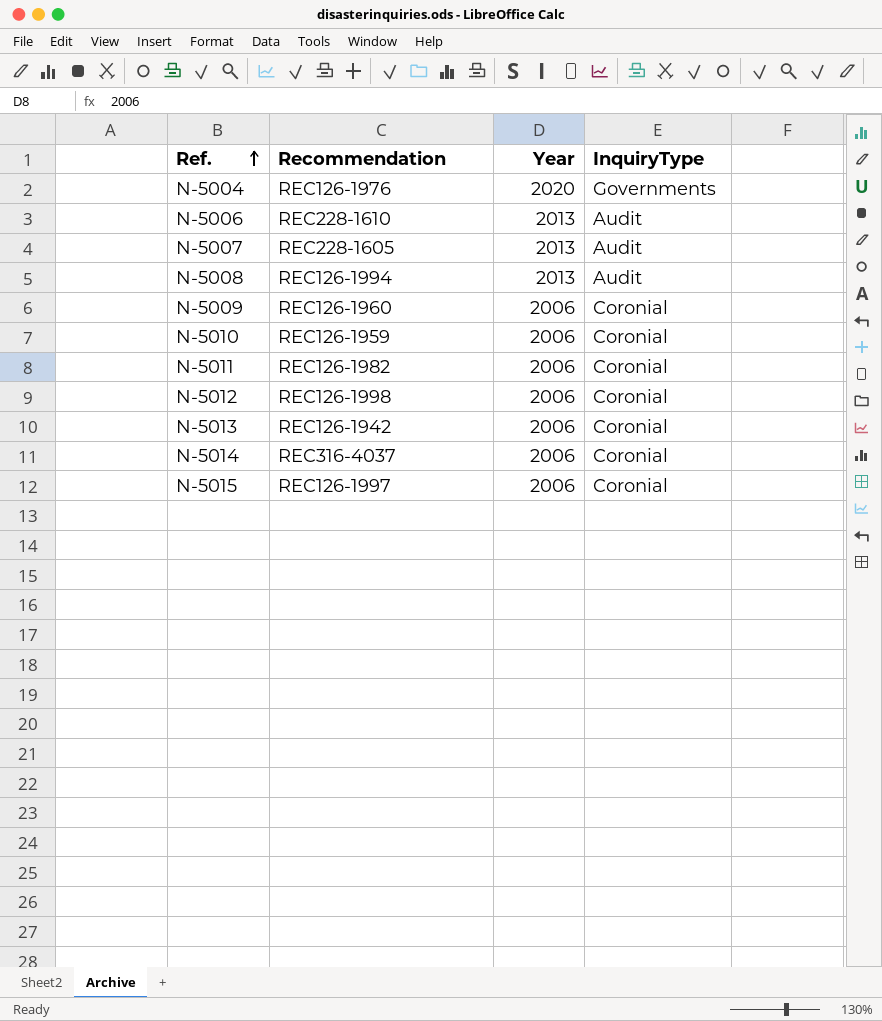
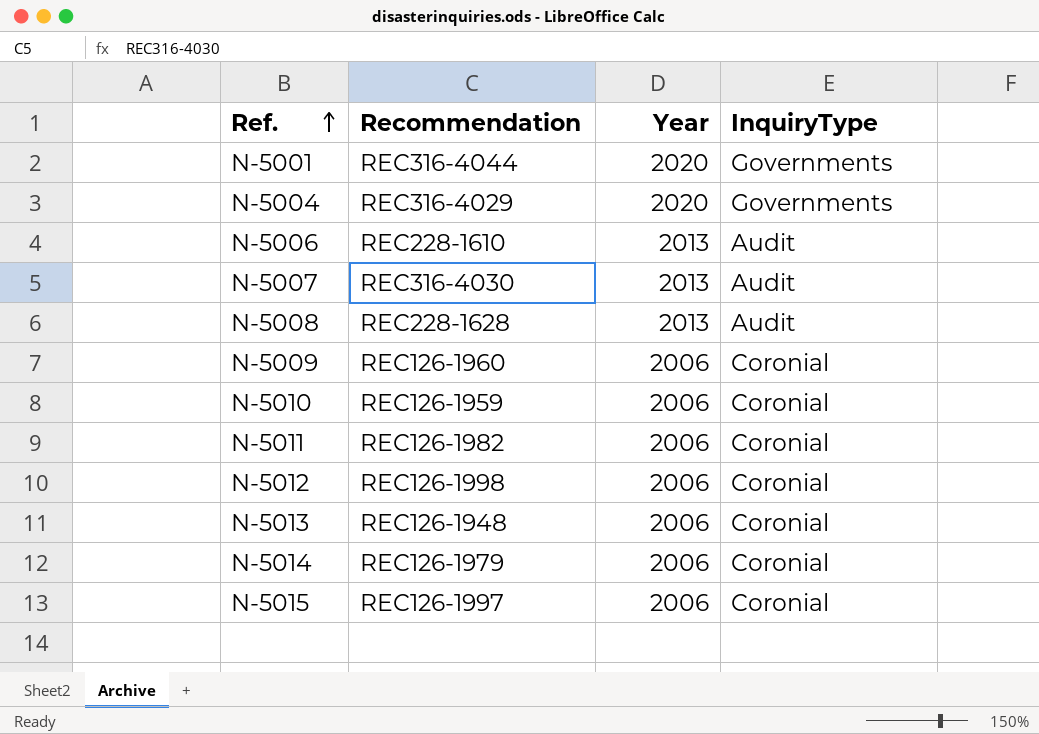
row N-5001: none -> REC316-4044 | 2020 | Governments
N-5004 | Recommendation: REC126-1976 -> REC316-4029
N-5007 | Recommendation: REC228-1605 -> REC316-4030
N-5008 | Recommendation: REC126-1994 -> REC228-1628
N-5013 | Recommendation: REC126-1942 -> REC126-1948
N-5014 | Recommendation: REC316-4037 -> REC126-1979

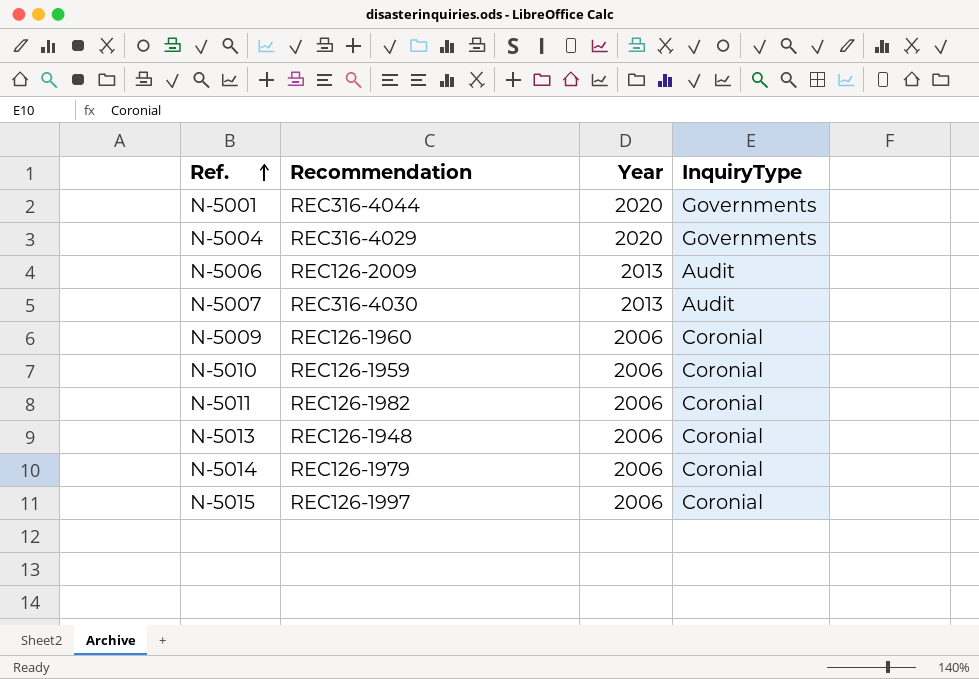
row N-5008: REC228-1628 | 2013 | Audit -> none
row N-5012: REC126-1998 | 2006 | Coronial -> none
N-5006 | Recommendation: REC228-1610 -> REC126-2009

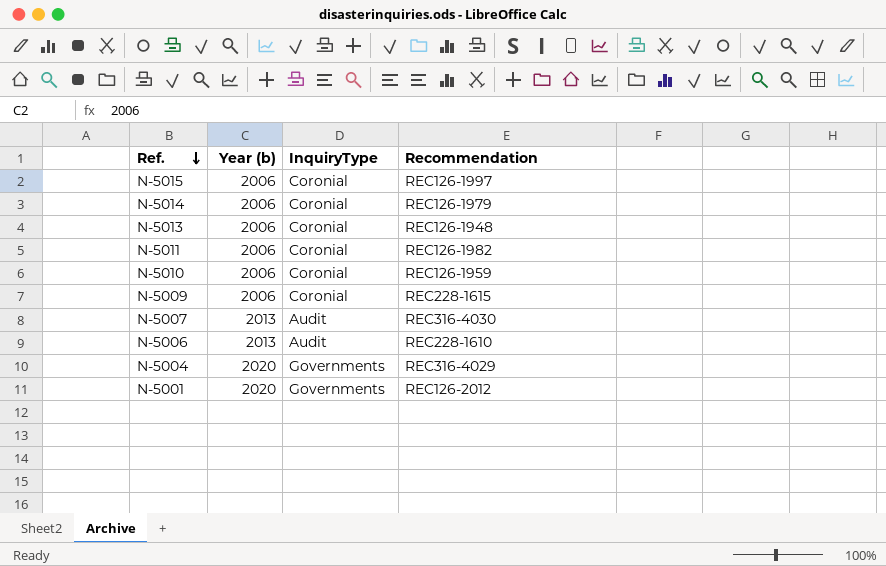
row order: Ref. ascending -> Ref. descending
column name: Year -> Year (b)
column Recommendation | position: 2 -> 4
N-5009 | Recommendation: REC126-1960 -> REC228-1615
N-5006 | Recommendation: REC126-2009 -> REC228-1610
N-5001 | Recommendation: REC316-4044 -> REC126-2012

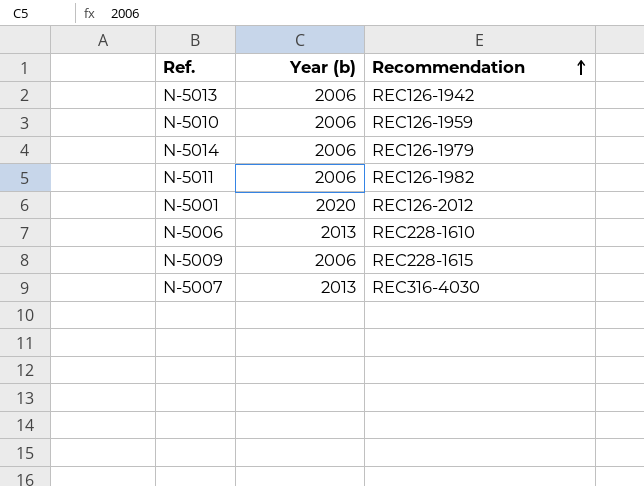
row order: Ref. descending -> Recommendation ascending
column InquiryType | position: 3 -> none
row N-5015: 2006 | Coronial | REC126-1997 -> none
row N-5004: 2020 | Governments | REC316-4029 -> none
N-5013 | Recommendation: REC126-1948 -> REC126-1942

